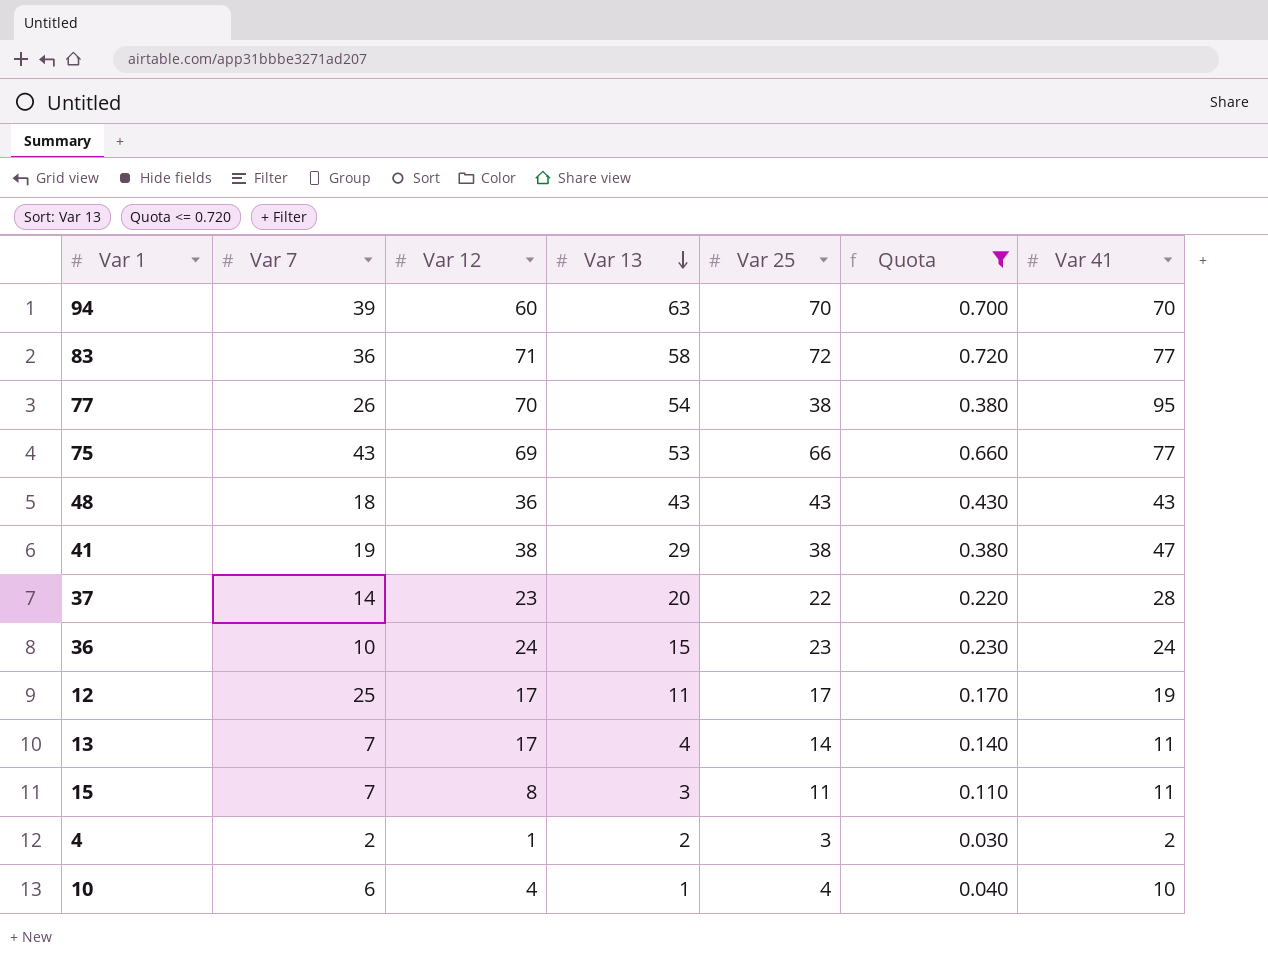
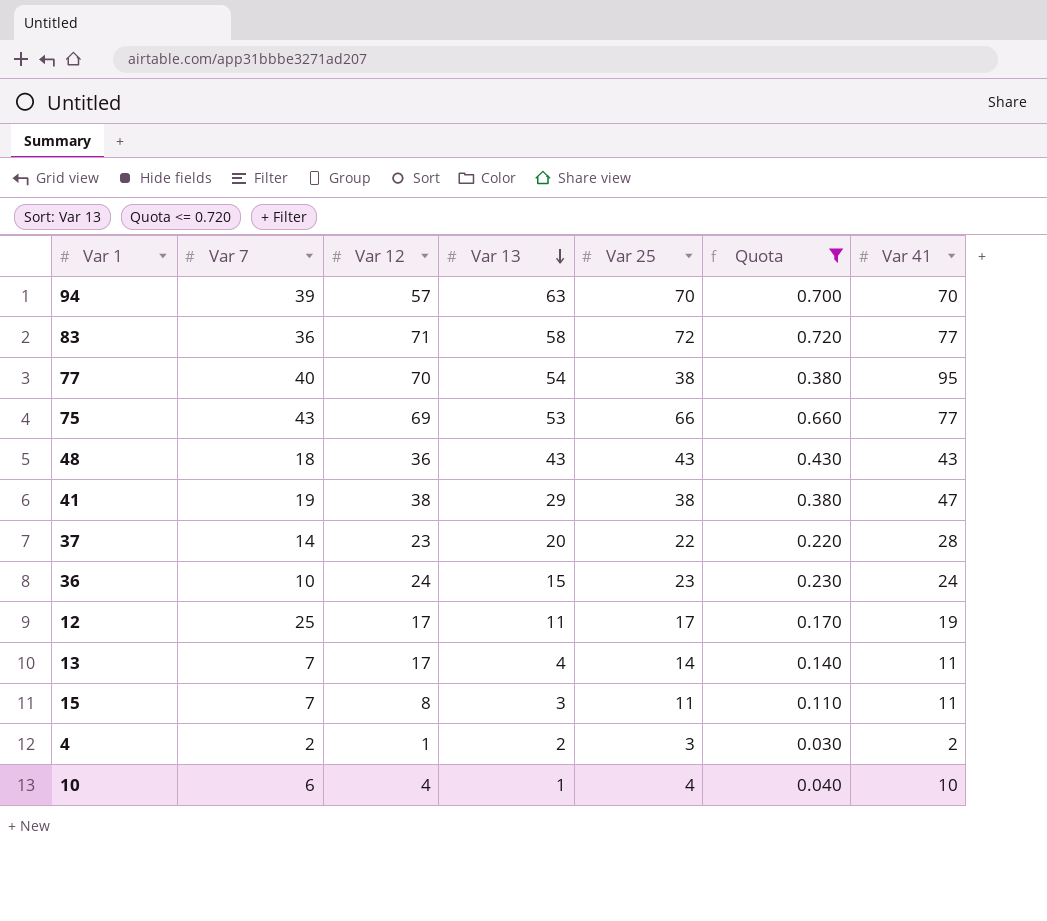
94 | Var 12: 60 -> 57
77 | Var 7: 26 -> 40

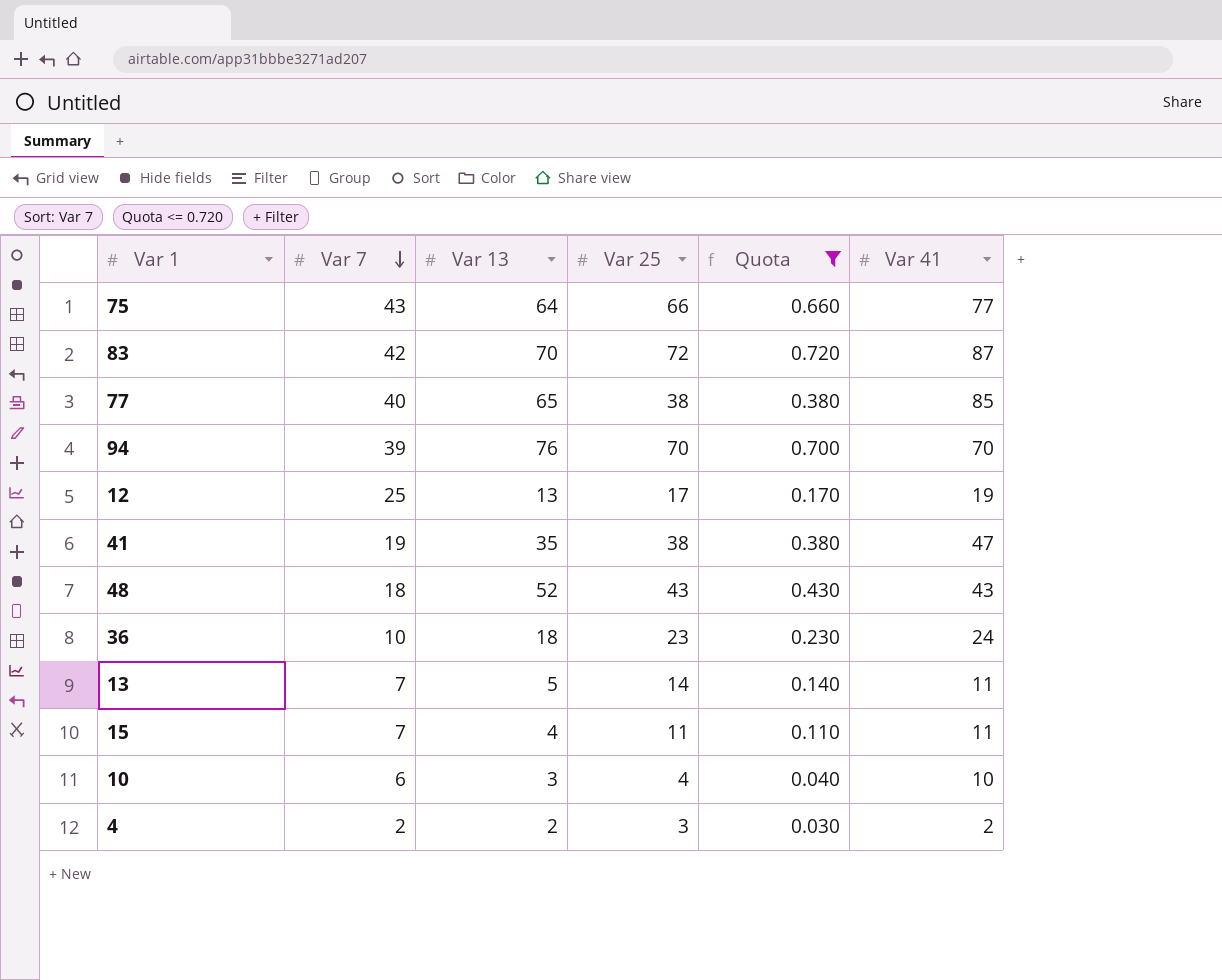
row order: Var 13 descending -> Var 7 descending
column Var 12 | position: 3 -> none
row 37: 14 | 23 | 20 | 22 | 0.220 | 28 -> none
75 | Var 13: 53 -> 64
83 | Var 7: 36 -> 42
83 | Var 13: 58 -> 70
83 | Var 41: 77 -> 87
77 | Var 13: 54 -> 65
77 | Var 41: 95 -> 85
94 | Var 13: 63 -> 76
12 | Var 13: 11 -> 13
41 | Var 13: 29 -> 35
48 | Var 13: 43 -> 52
36 | Var 13: 15 -> 18
13 | Var 13: 4 -> 5
15 | Var 13: 3 -> 4
10 | Var 13: 1 -> 3

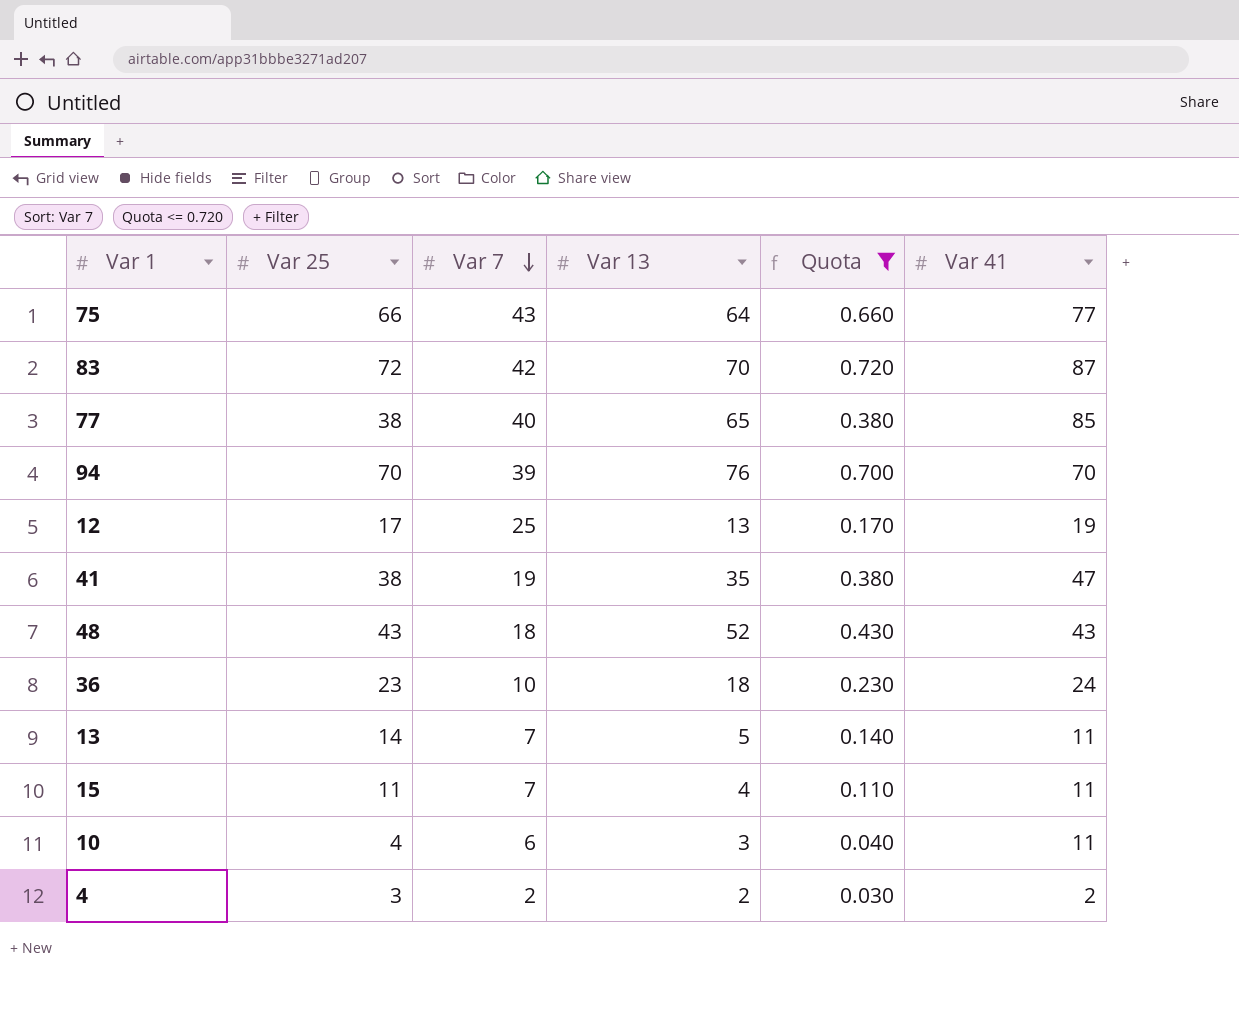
column Var 25 | position: 4 -> 2
10 | Var 41: 10 -> 11

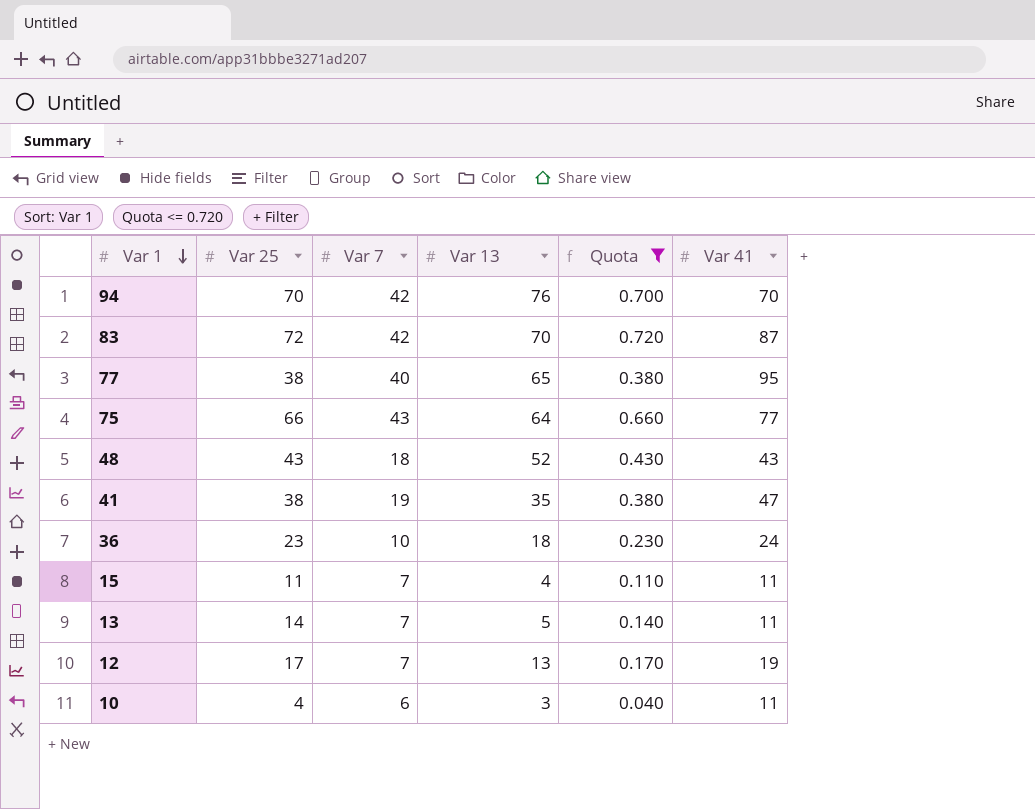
row order: Var 7 descending -> Var 1 descending
row 4: 3 | 2 | 2 | 0.030 | 2 -> none
94 | Var 7: 39 -> 42
77 | Var 41: 85 -> 95
12 | Var 7: 25 -> 7

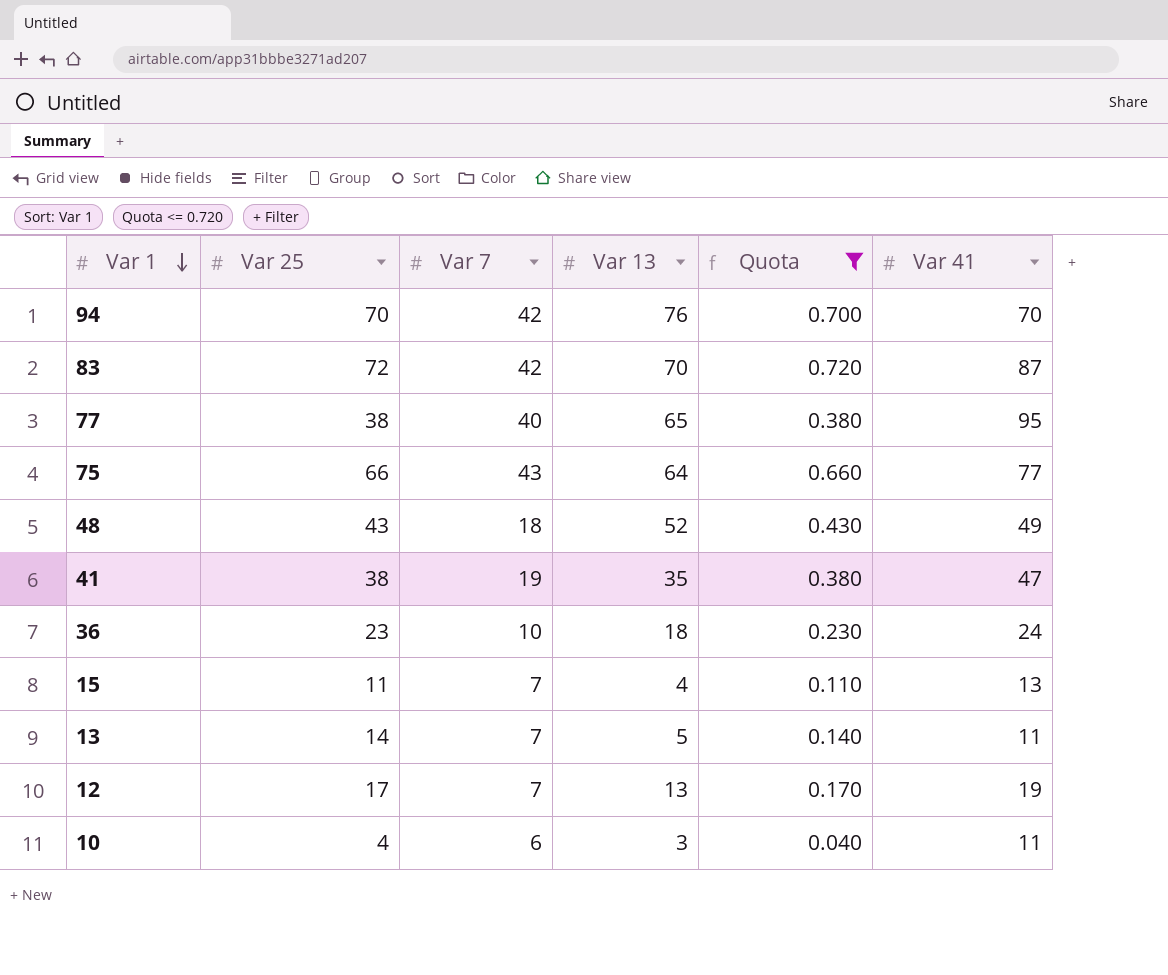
48 | Var 41: 43 -> 49
15 | Var 41: 11 -> 13

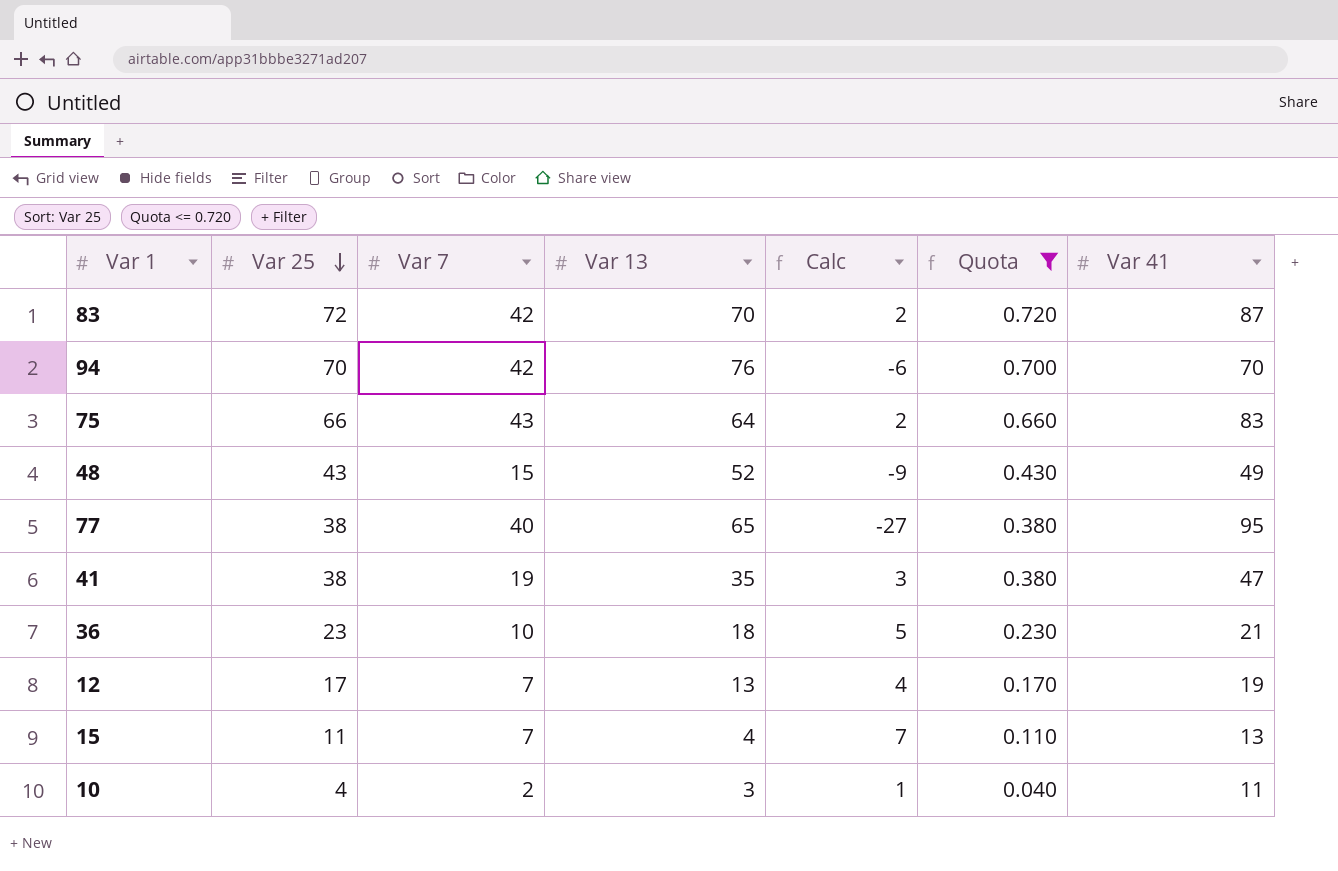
row order: Var 1 descending -> Var 25 descending
column Calc | formula: none -> [Var 25] - [Var 13]
row 13: 14 | 7 | 5 | 0.140 | 11 -> none
75 | Var 41: 77 -> 83
48 | Var 7: 18 -> 15
36 | Var 41: 24 -> 21
10 | Var 7: 6 -> 2

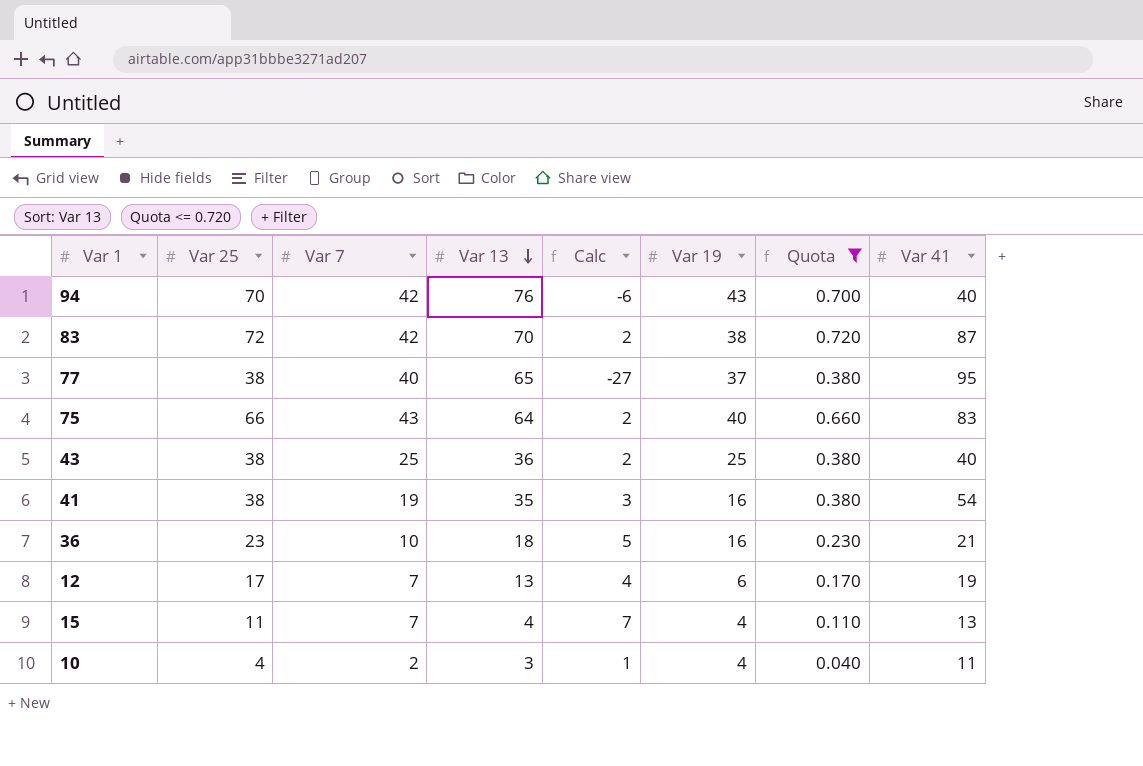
row order: Var 25 descending -> Var 13 descending
column Var 19 | position: none -> 6
row 48: 43 | 15 | 52 | -9 | 0.430 | 49 -> none
94 | Var 41: 70 -> 40
row 43: none -> 38 | 25 | 36 | 2 | 25 | 0.380 | 40
41 | Var 41: 47 -> 54

